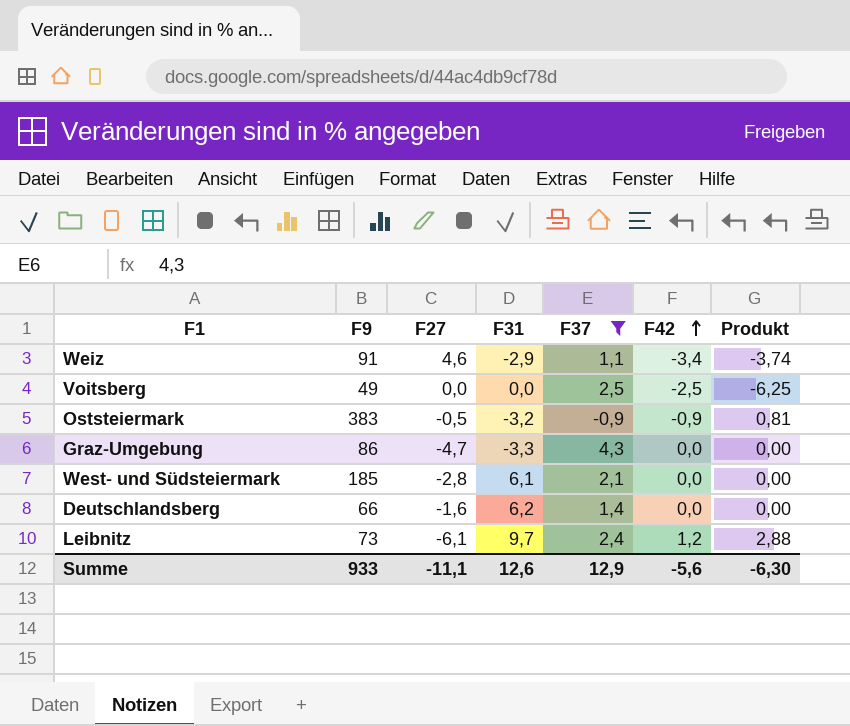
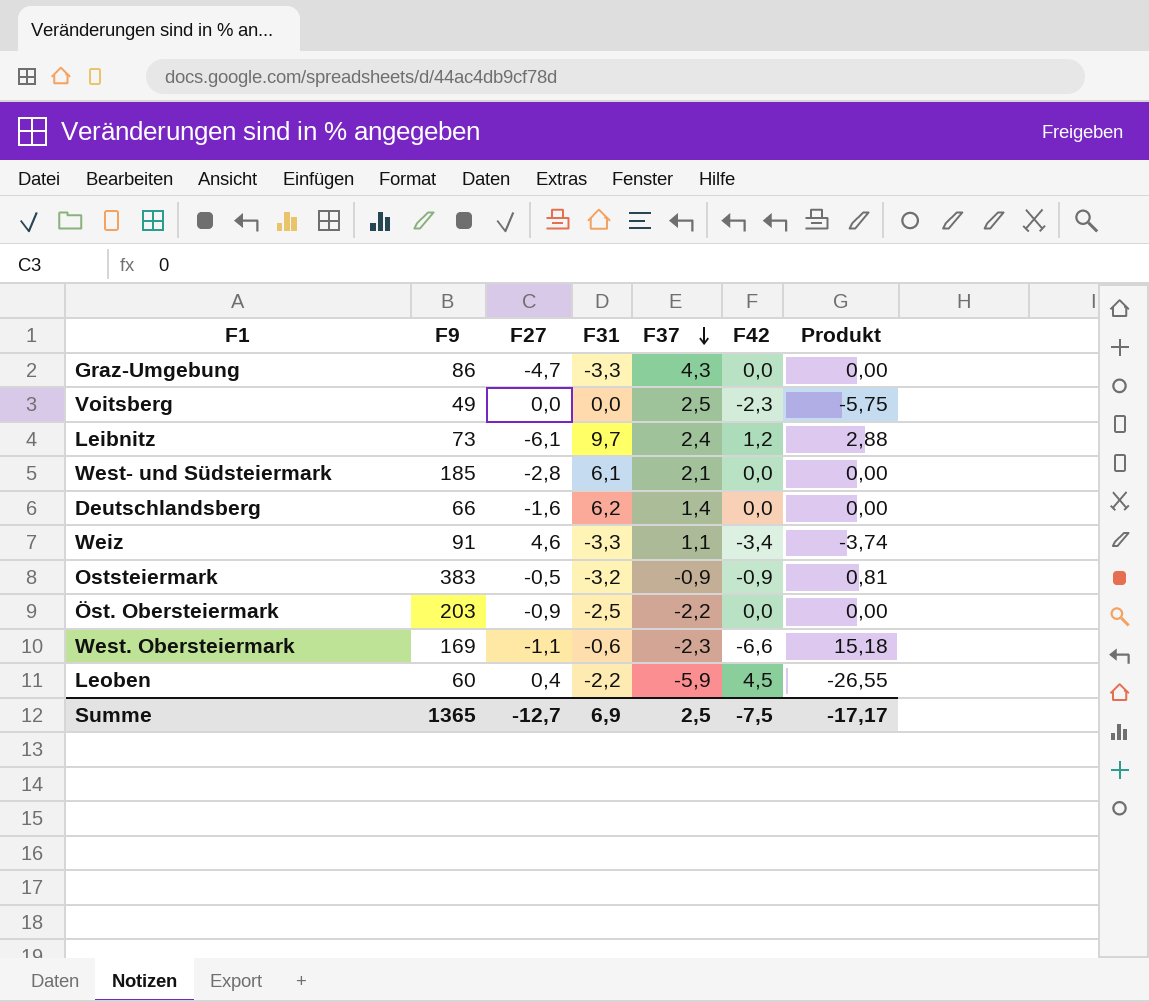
filter: F37 >= -0,9 -> none
row order: F42 ascending -> F37 descending
Voitsberg | F42: -2,5 -> -2,3
Voitsberg | Produkt: -6,25 -> -5,75
Weiz | F31: -2,9 -> -3,3
Summe | F9: 933 -> 1365
Summe | F27: -11,1 -> -12,7
Summe | F31: 12,6 -> 6,9
Summe | F37: 12,9 -> 2,5
Summe | F42: -5,6 -> -7,5
Summe | Produkt: -6,30 -> -17,17

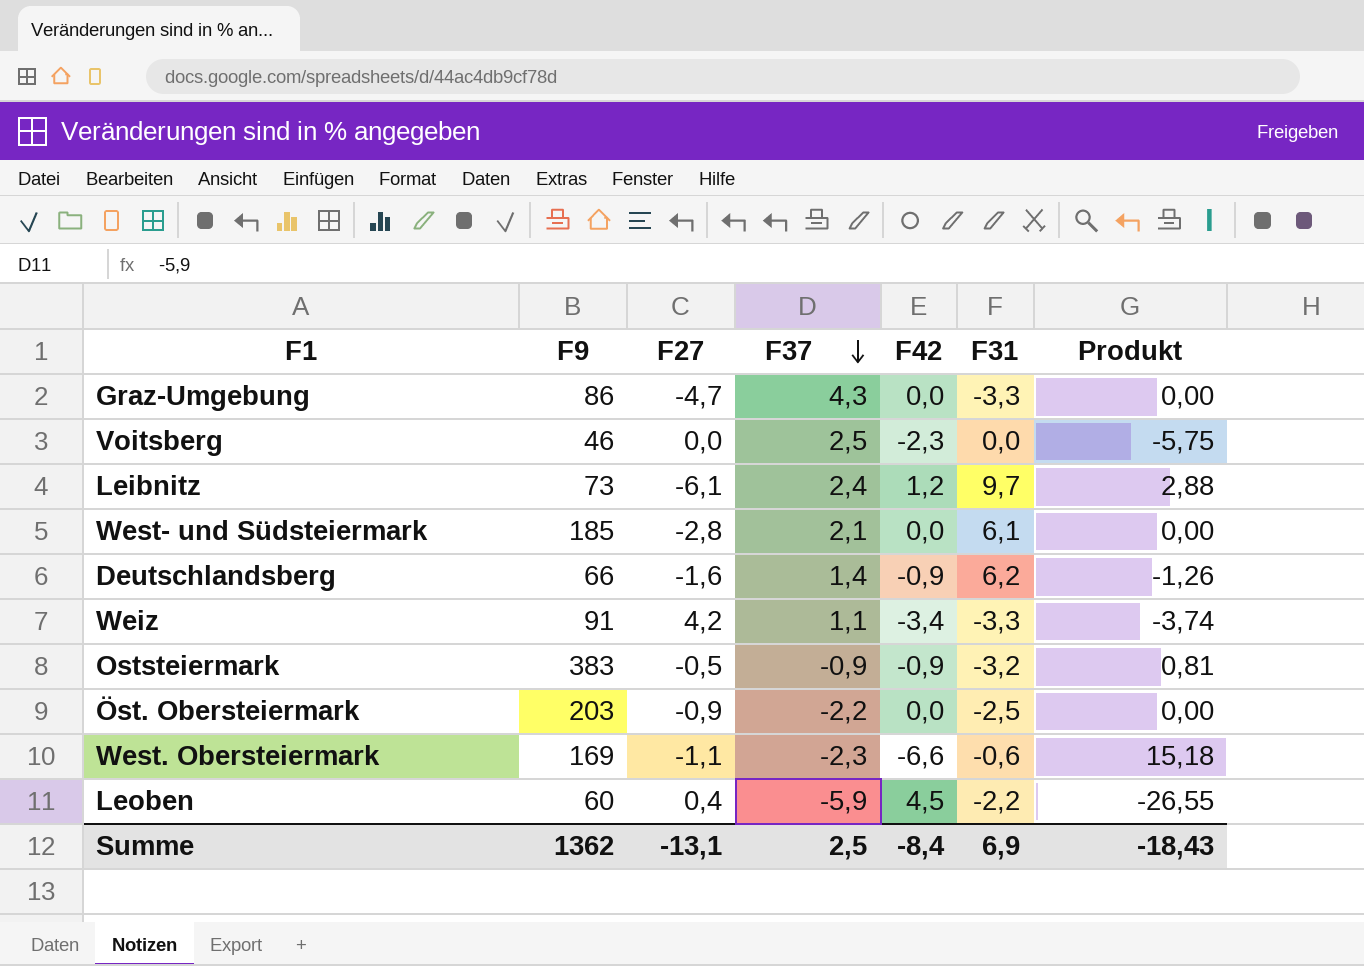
column F31 | position: 4 -> 6
Voitsberg | F9: 49 -> 46
Deutschlandsberg | F42: 0,0 -> -0,9
Deutschlandsberg | Produkt: 0,00 -> -1,26
Weiz | F27: 4,6 -> 4,2
Summe | F9: 1365 -> 1362
Summe | F27: -12,7 -> -13,1
Summe | F42: -7,5 -> -8,4
Summe | Produkt: -17,17 -> -18,43

